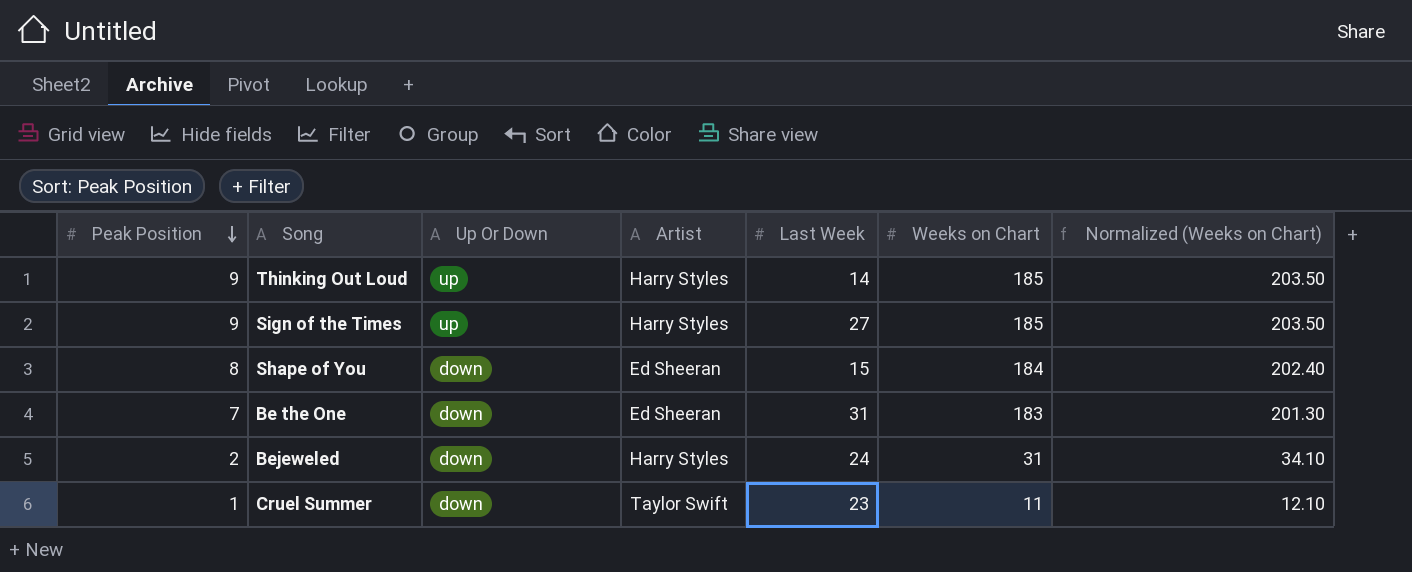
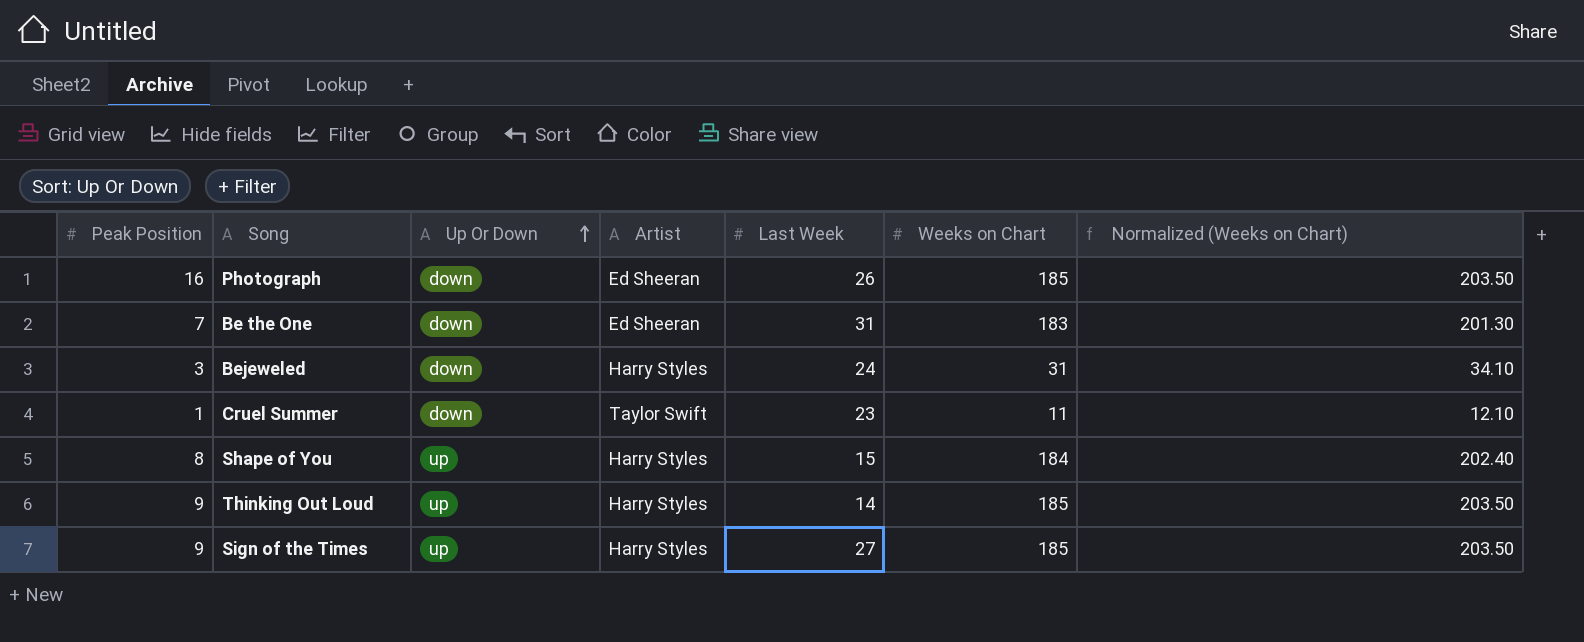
row order: Peak Position descending -> Up Or Down ascending
row Photograph: none -> 16 | down | Ed Sheeran | 26 | 185 | 203.50
Bejeweled | Peak Position: 2 -> 3
Shape of You | Up Or Down: down -> up
Shape of You | Artist: Ed Sheeran -> Harry Styles

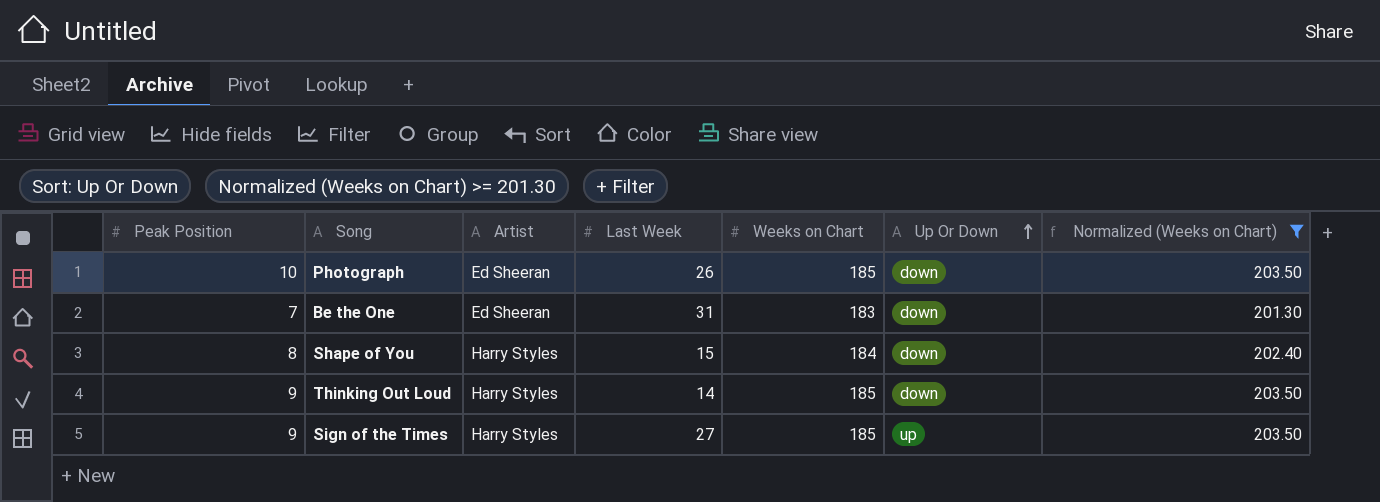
filter: none -> Normalized (Weeks on Chart) >= 201.30
column Up Or Down | position: 3 -> 6
Photograph | Peak Position: 16 -> 10
Shape of You | Up Or Down: up -> down
Thinking Out Loud | Up Or Down: up -> down

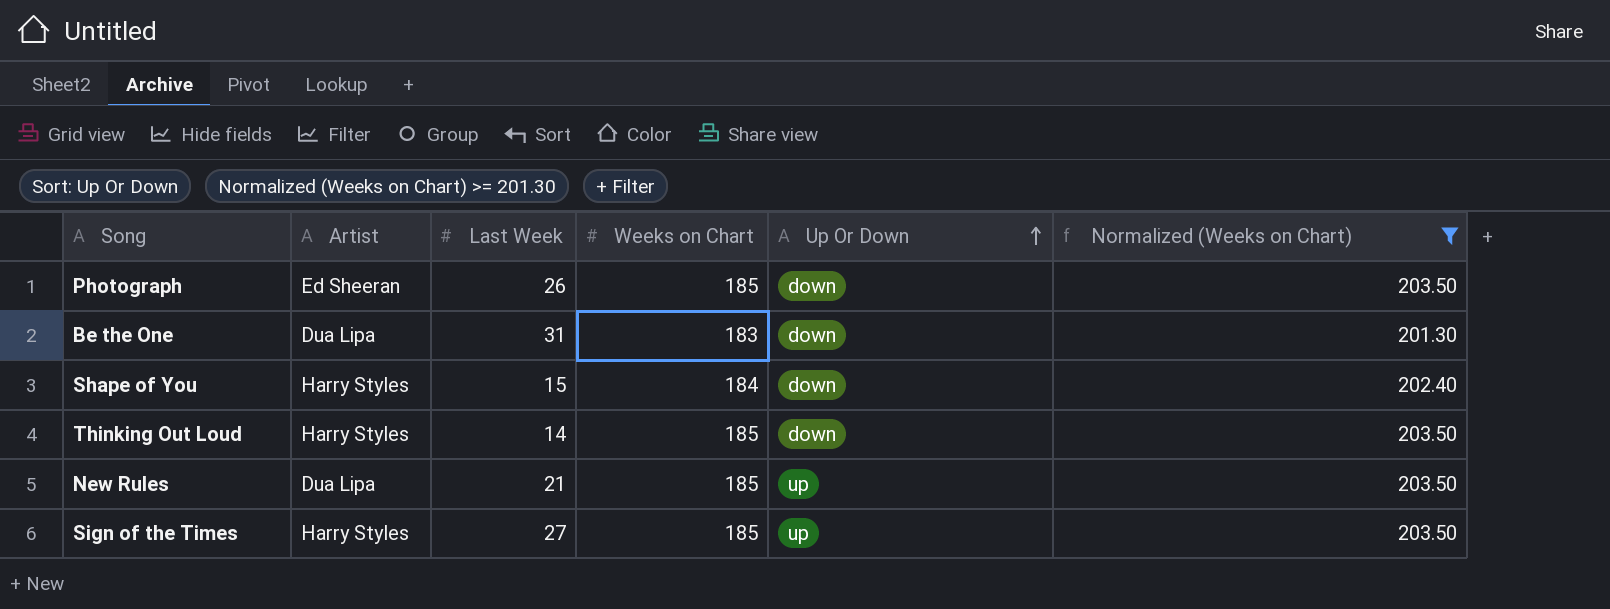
column Peak Position | position: 1 -> none
Be the One | Artist: Ed Sheeran -> Dua Lipa
row New Rules: none -> Dua Lipa | 21 | 185 | up | 203.50

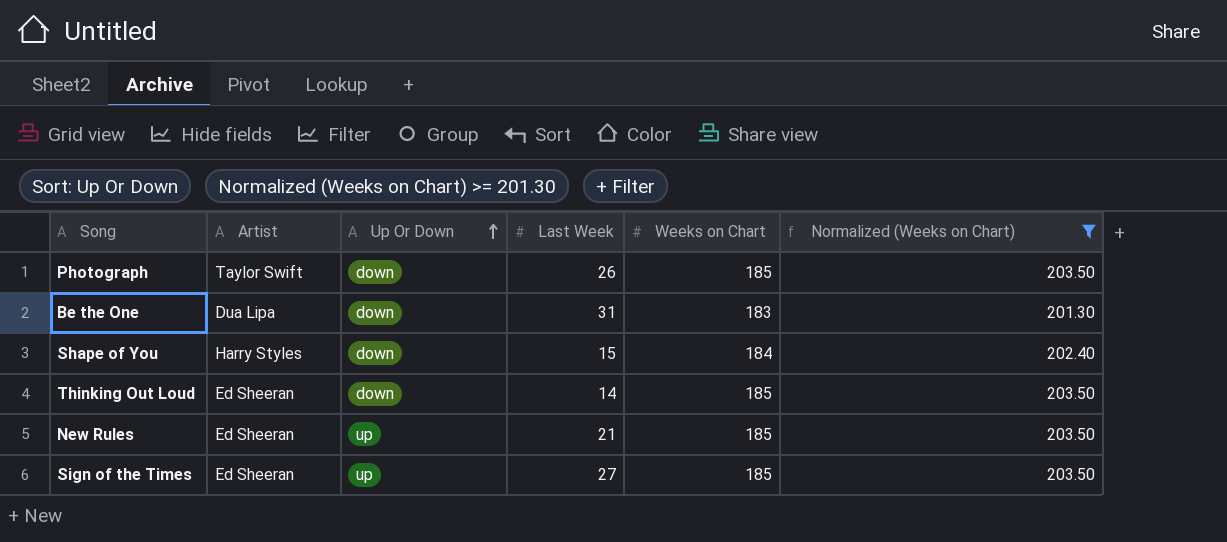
column Up Or Down | position: 5 -> 3
Photograph | Artist: Ed Sheeran -> Taylor Swift
Thinking Out Loud | Artist: Harry Styles -> Ed Sheeran
New Rules | Artist: Dua Lipa -> Ed Sheeran
Sign of the Times | Artist: Harry Styles -> Ed Sheeran

